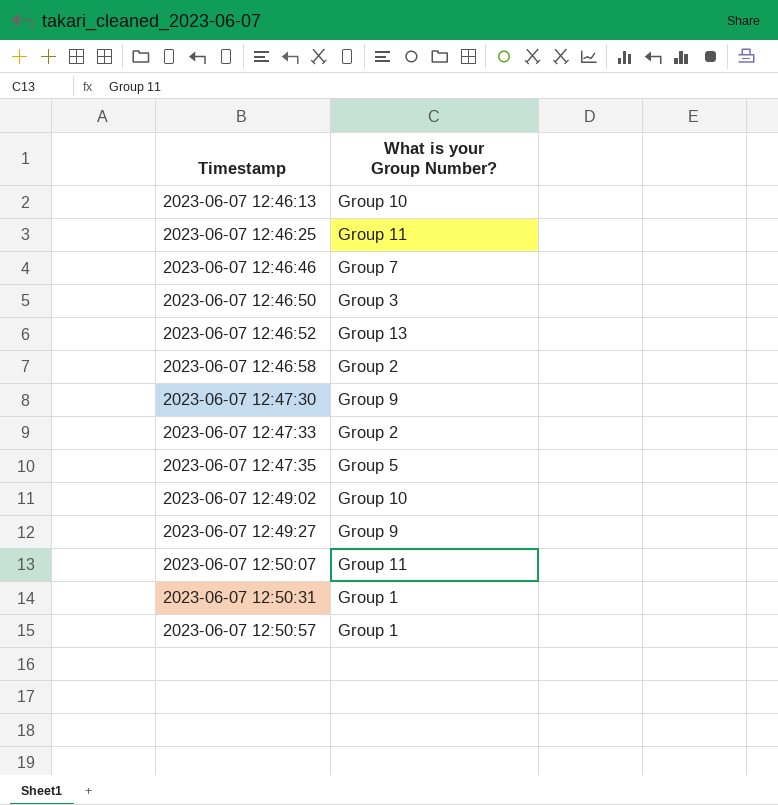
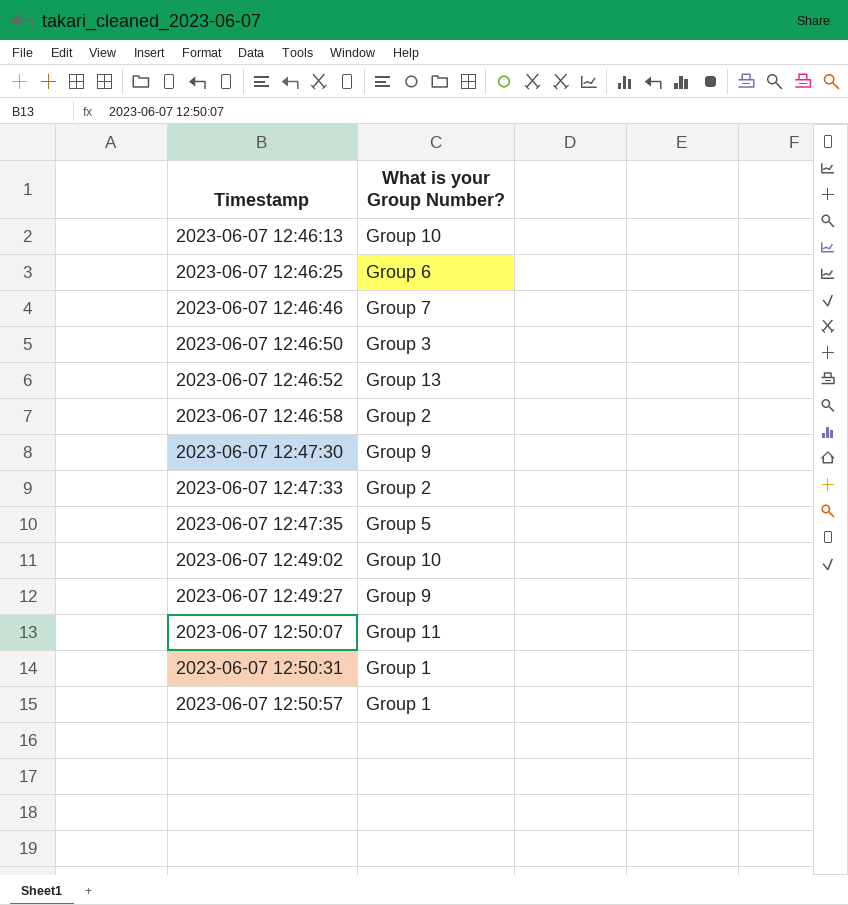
2023-06-07 12:46:25 | What is your Group Number?: Group 11 -> Group 6

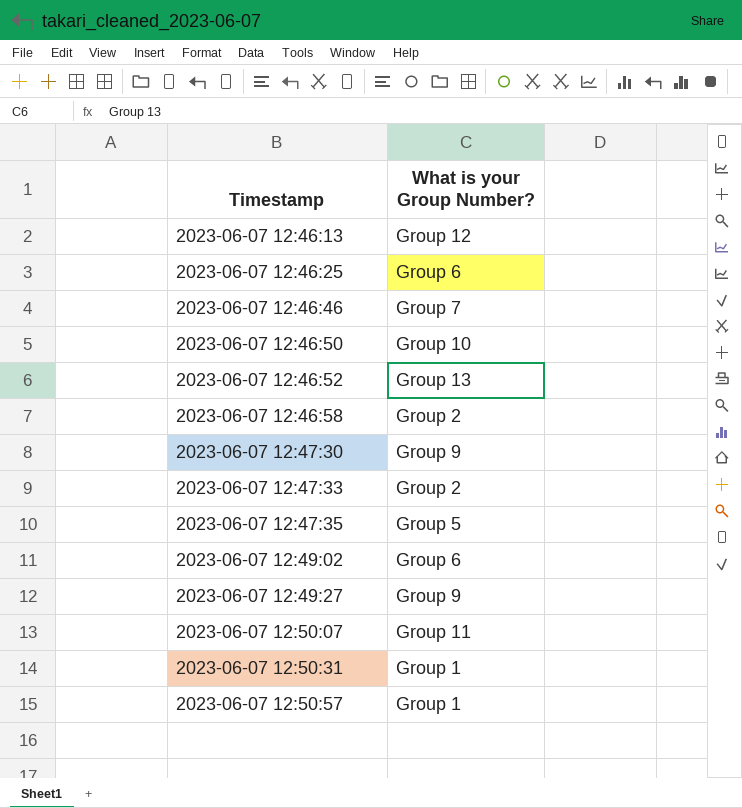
2023-06-07 12:46:13 | What is your Group Number?: Group 10 -> Group 12
2023-06-07 12:46:50 | What is your Group Number?: Group 3 -> Group 10
2023-06-07 12:49:02 | What is your Group Number?: Group 10 -> Group 6

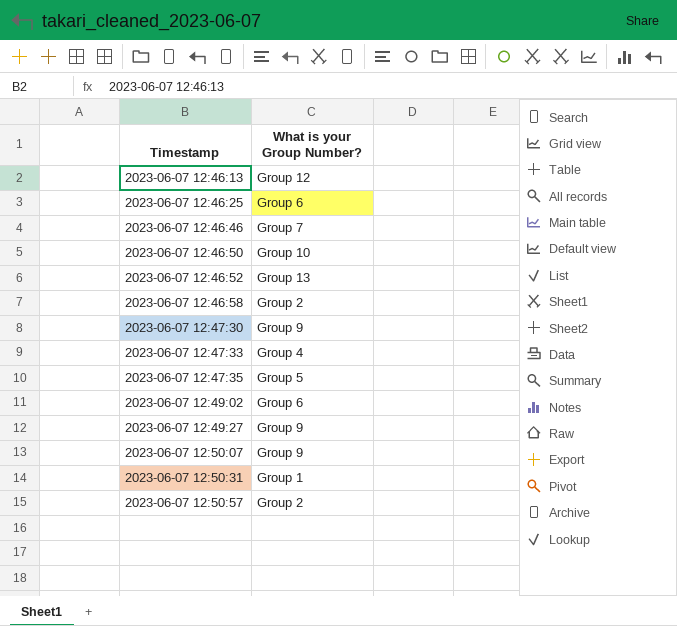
2023-06-07 12:47:33 | What is your Group Number?: Group 2 -> Group 4
2023-06-07 12:50:07 | What is your Group Number?: Group 11 -> Group 9
2023-06-07 12:50:57 | What is your Group Number?: Group 1 -> Group 2

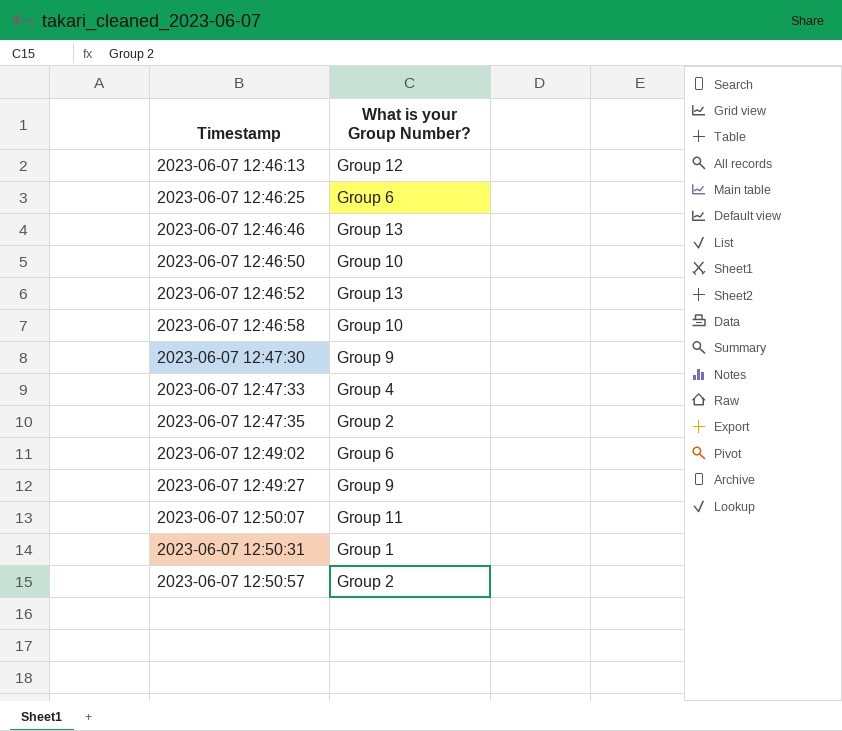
2023-06-07 12:46:46 | What is your Group Number?: Group 7 -> Group 13
2023-06-07 12:46:58 | What is your Group Number?: Group 2 -> Group 10
2023-06-07 12:47:35 | What is your Group Number?: Group 5 -> Group 2
2023-06-07 12:50:07 | What is your Group Number?: Group 9 -> Group 11

